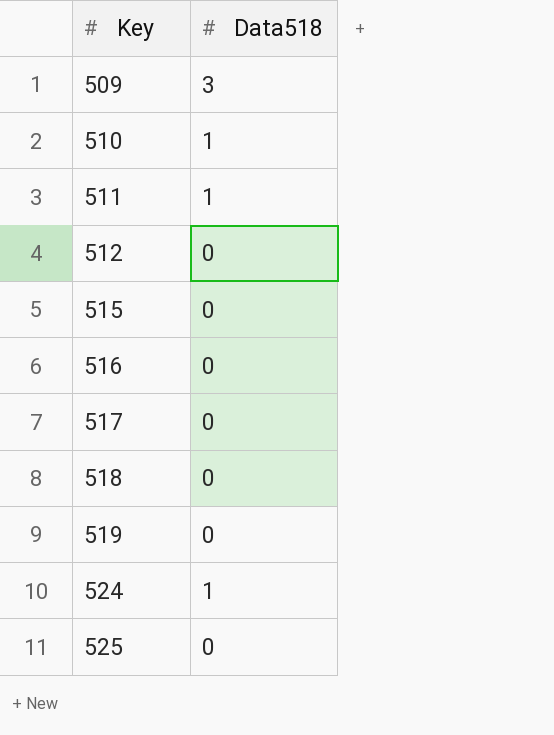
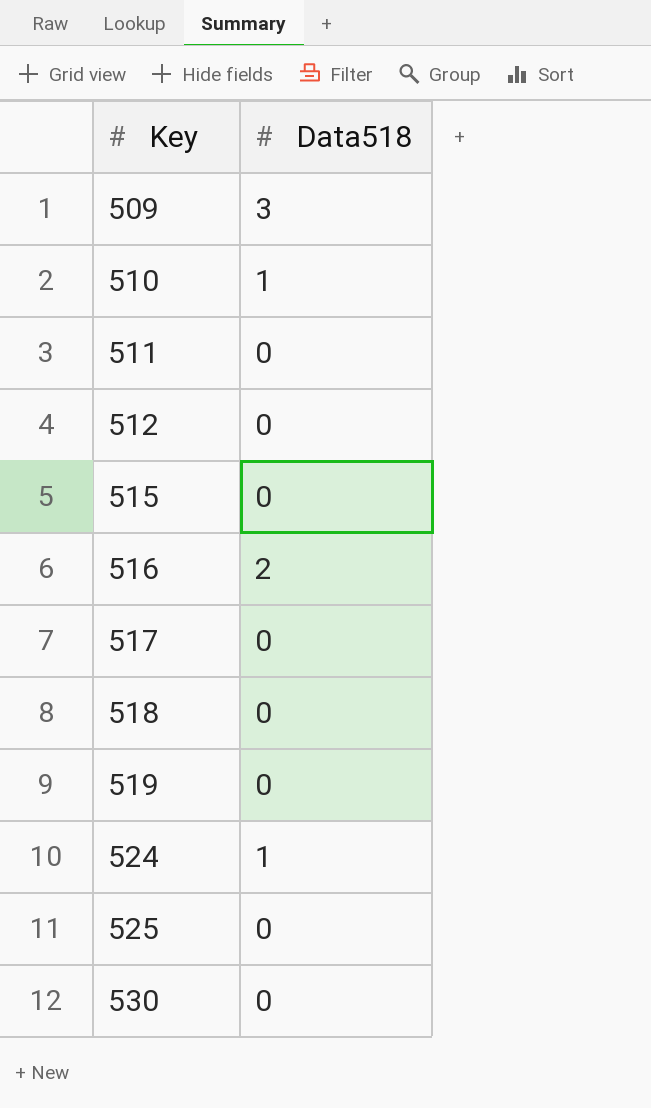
511 | Data518: 1 -> 0
516 | Data518: 0 -> 2
row 530: none -> 0

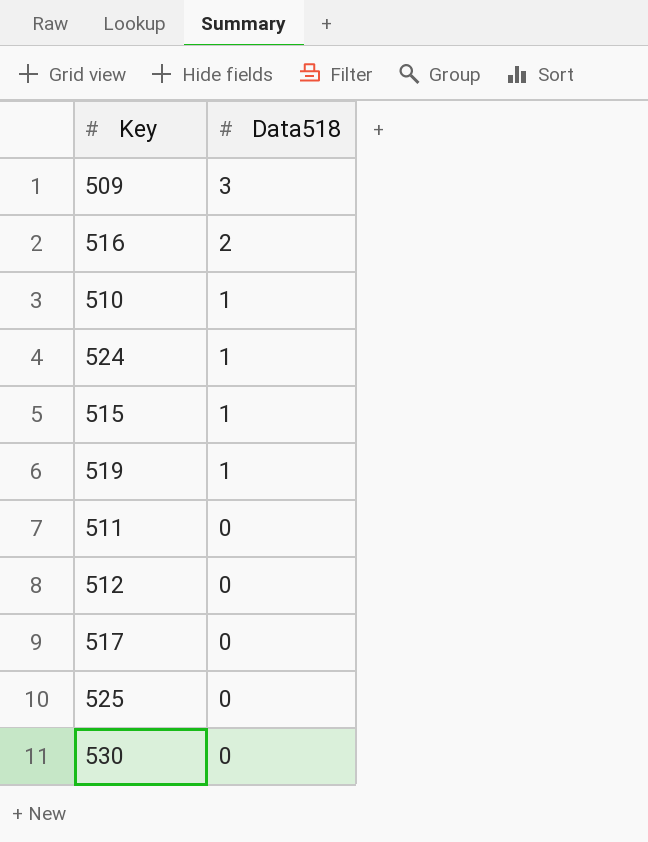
row order: Key ascending -> Data518 descending
row 518: 0 -> none
515 | Data518: 0 -> 1
519 | Data518: 0 -> 1

